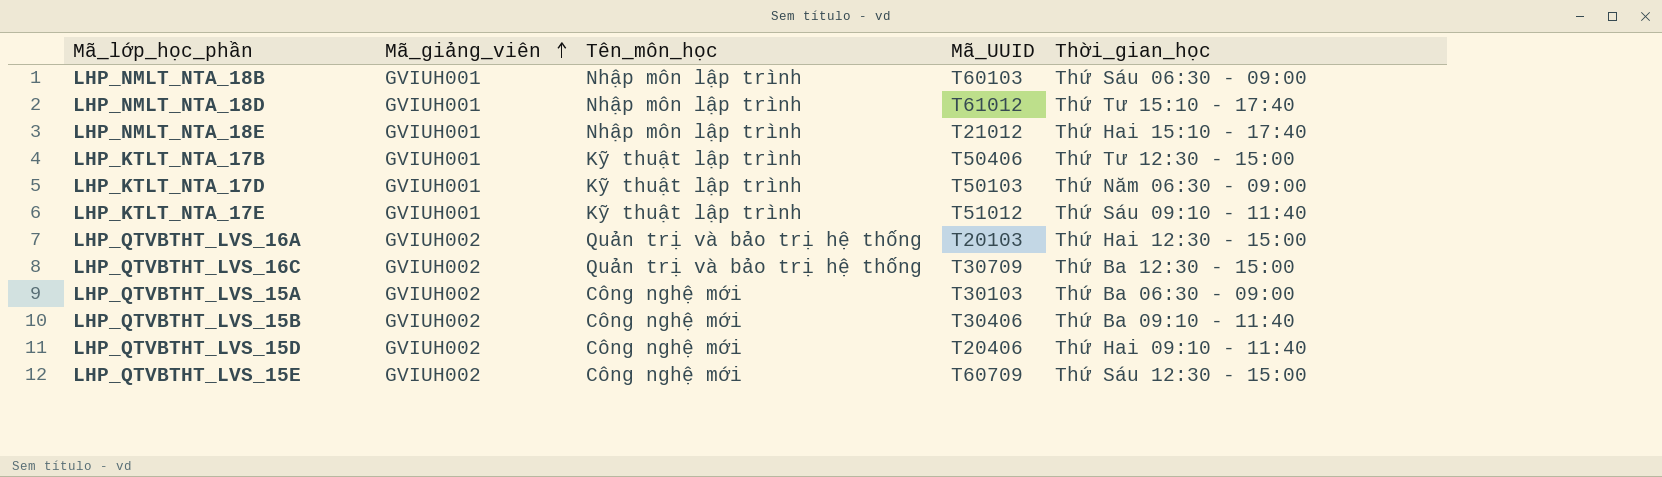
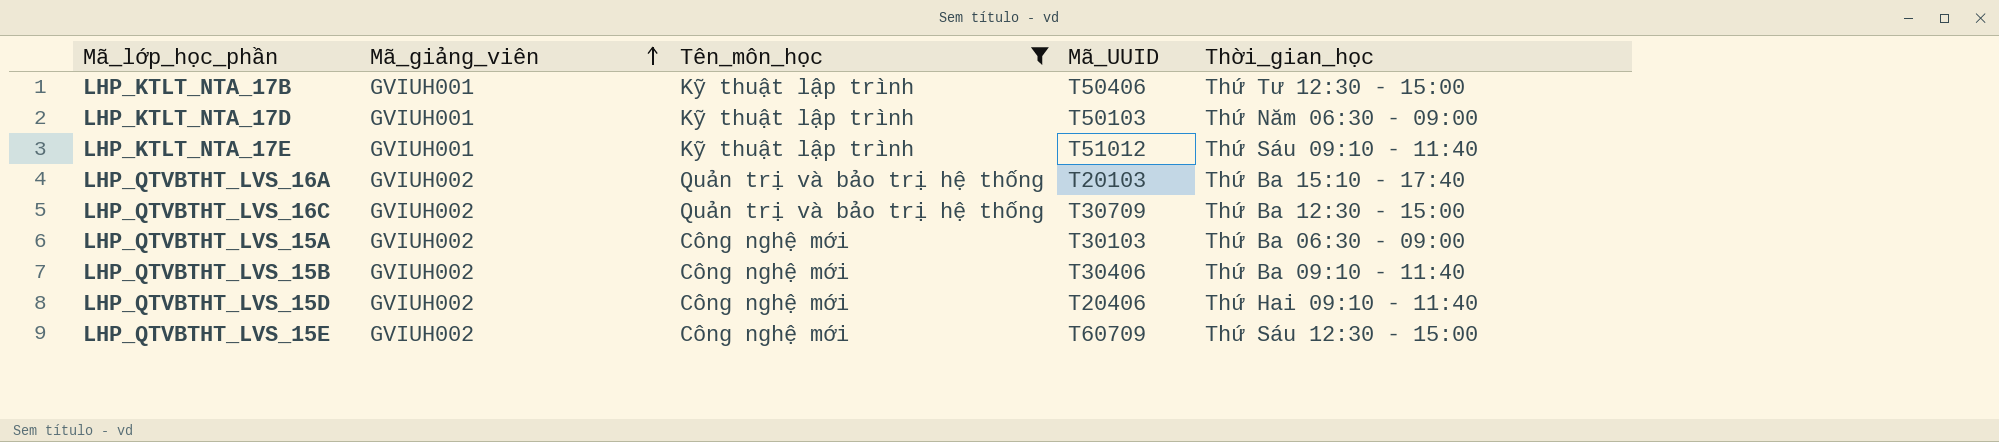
filter: none -> Tên_môn_học != Nhập môn lập trình
LHP_QTVBTHT_LVS_16A | Thời_gian_học: Thứ Hai 12:30 - 15:00 -> Thứ Ba 15:10 - 17:40

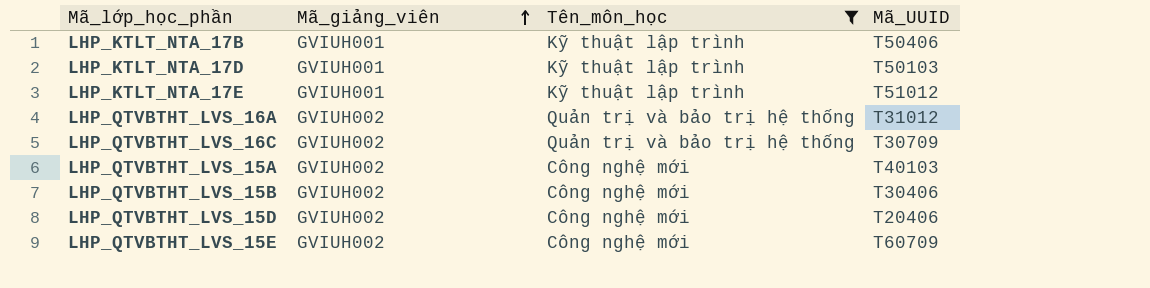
column Thời_gian_học | position: 5 -> none
LHP_QTVBTHT_LVS_16A | Mã_UUID: T20103 -> T31012
LHP_QTVBTHT_LVS_15A | Mã_UUID: T30103 -> T40103

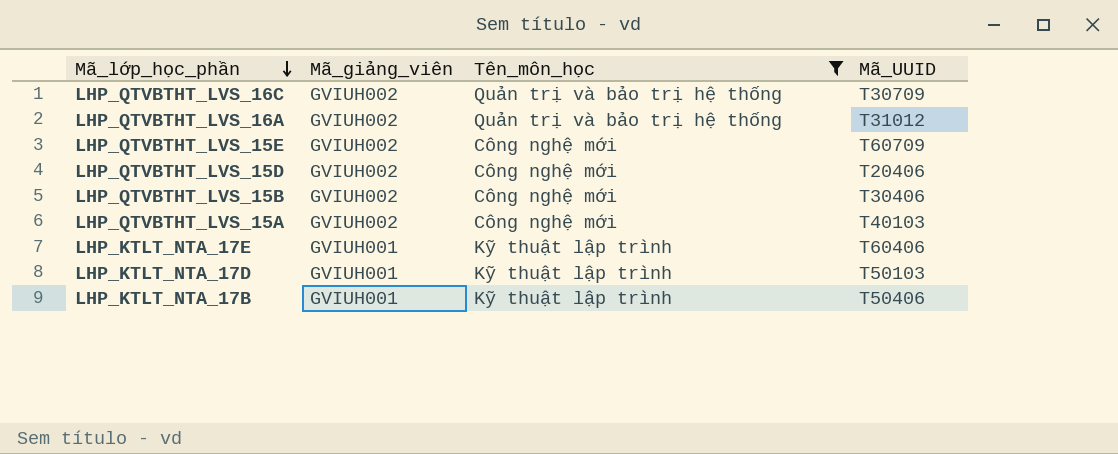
row order: Mã_giảng_viên ascending -> Mã_lớp_học_phần descending
LHP_KTLT_NTA_17E | Mã_UUID: T51012 -> T60406

